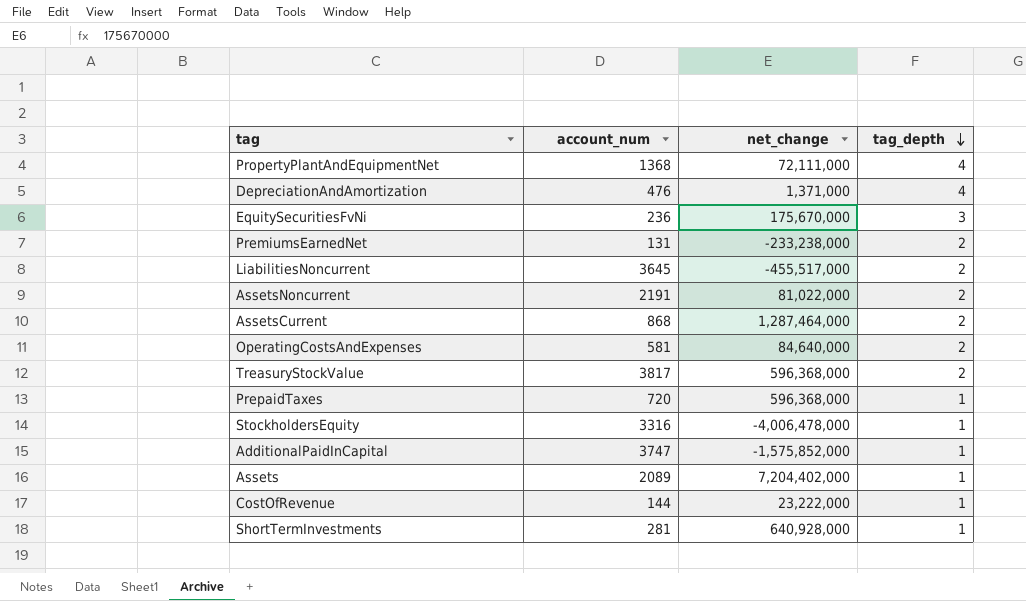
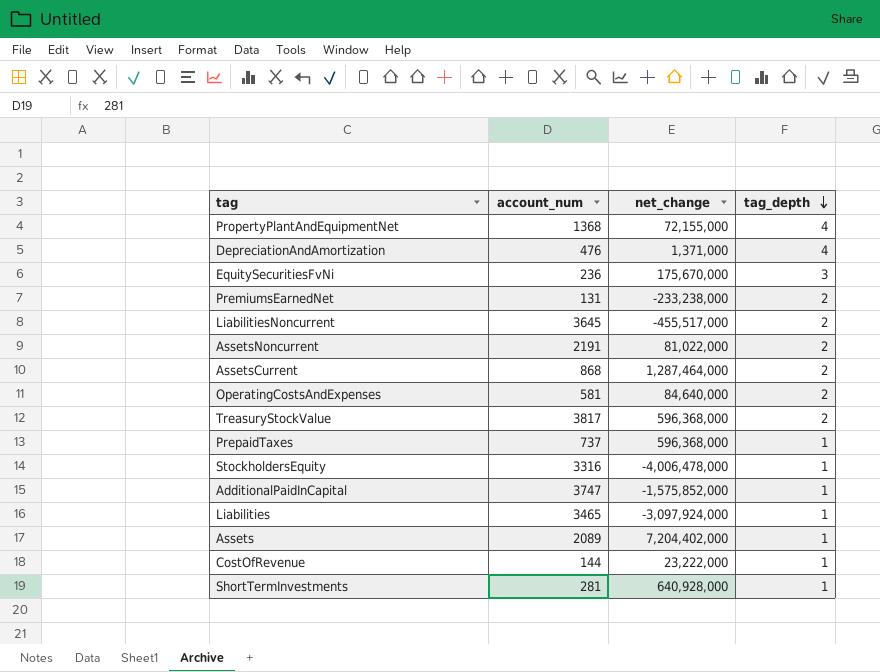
PropertyPlantAndEquipmentNet | net_change: 72,111,000 -> 72,155,000
PrepaidTaxes | account_num: 720 -> 737
row Liabilities: none -> 3465 | -3,097,924,000 | 1

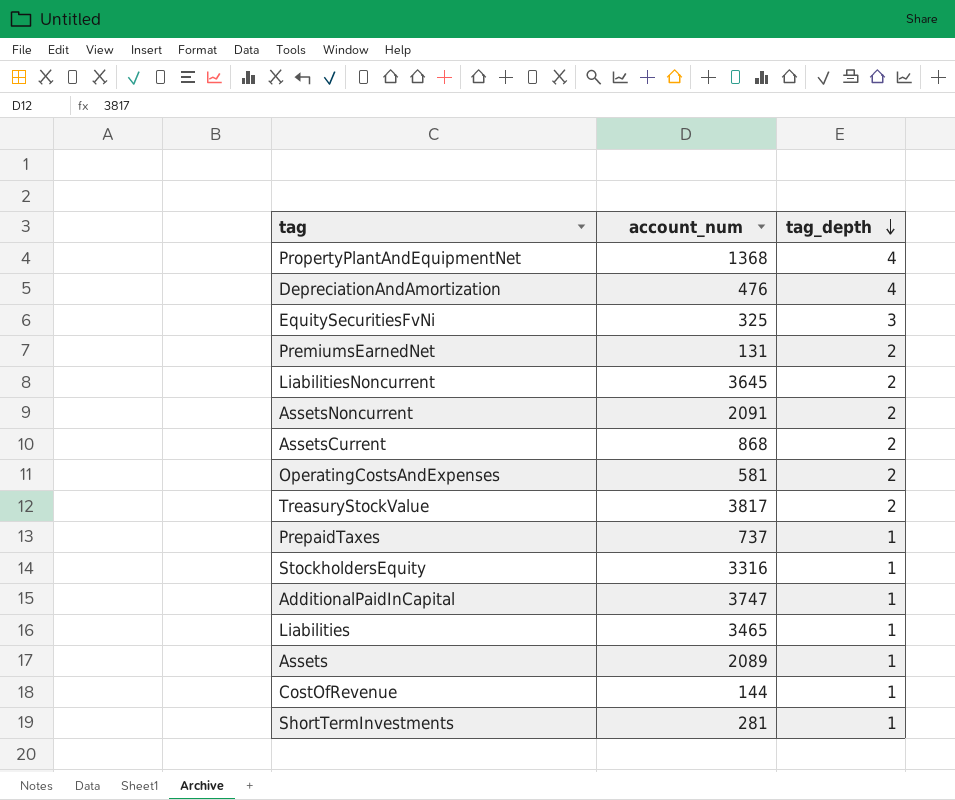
column net_change | position: 3 -> none
EquitySecuritiesFvNi | account_num: 236 -> 325
AssetsNoncurrent | account_num: 2191 -> 2091

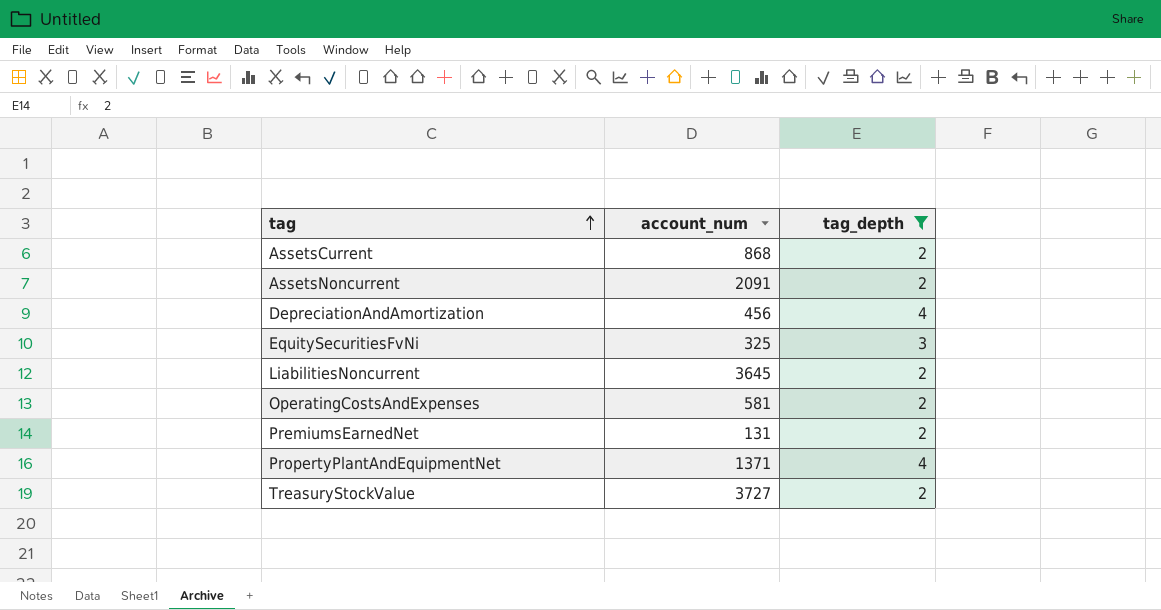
filter: none -> tag_depth != 1
row order: tag_depth descending -> tag ascending
DepreciationAndAmortization | account_num: 476 -> 456
PropertyPlantAndEquipmentNet | account_num: 1368 -> 1371
TreasuryStockValue | account_num: 3817 -> 3727

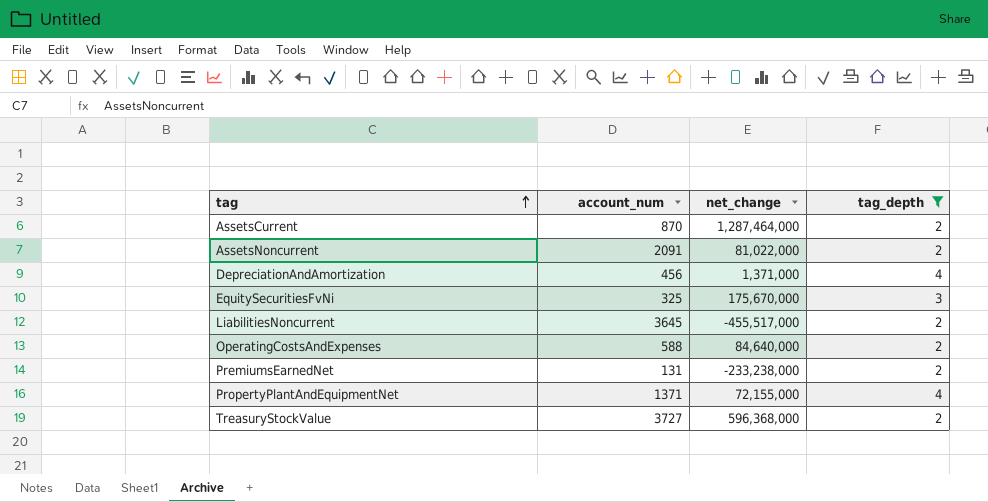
column net_change | position: none -> 3
AssetsCurrent | account_num: 868 -> 870
OperatingCostsAndExpenses | account_num: 581 -> 588

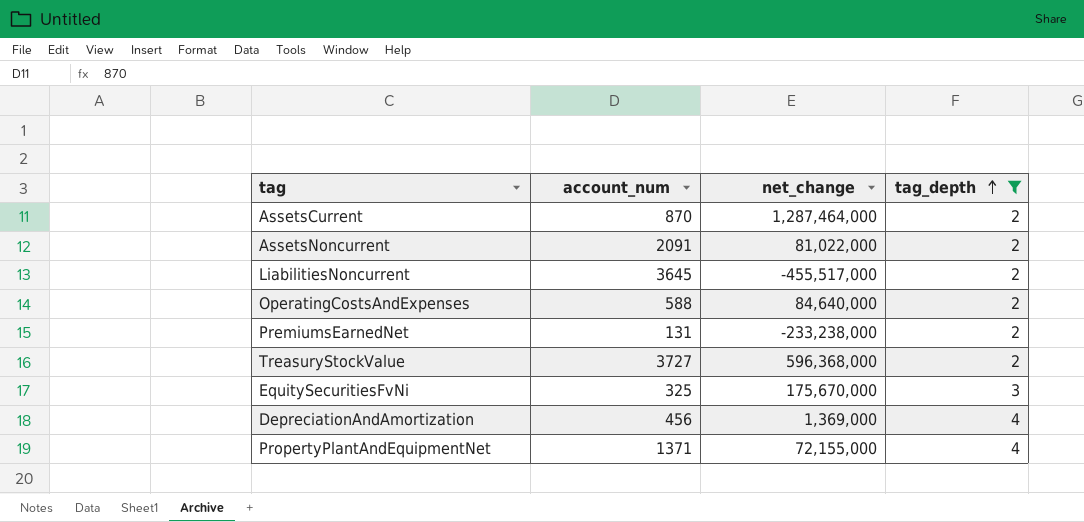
row order: tag ascending -> tag_depth ascending
DepreciationAndAmortization | net_change: 1,371,000 -> 1,369,000

